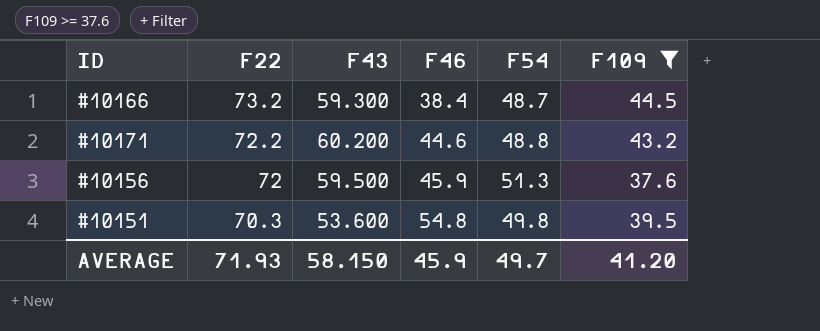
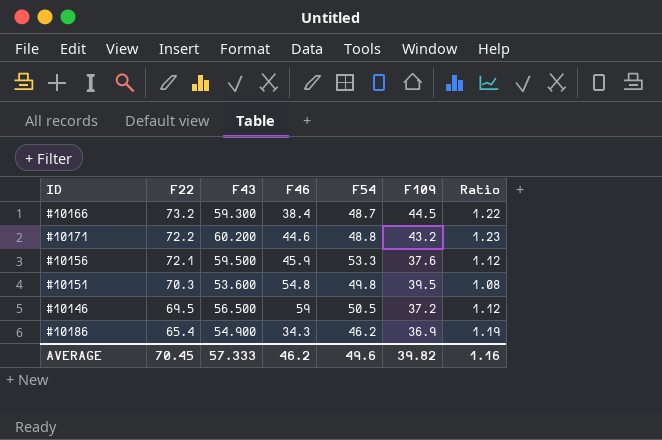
filter: F109 >= 37.6 -> none
column Ratio | formula: none -> [F43] / [F54]
#10156 | F22: 72 -> 72.1
#10156 | F54: 51.3 -> 53.3
AVERAGE | F22: 71.93 -> 70.45
AVERAGE | F43: 58.150 -> 57.333
AVERAGE | F46: 45.9 -> 46.2
AVERAGE | F54: 49.7 -> 49.6
AVERAGE | F109: 41.20 -> 39.82

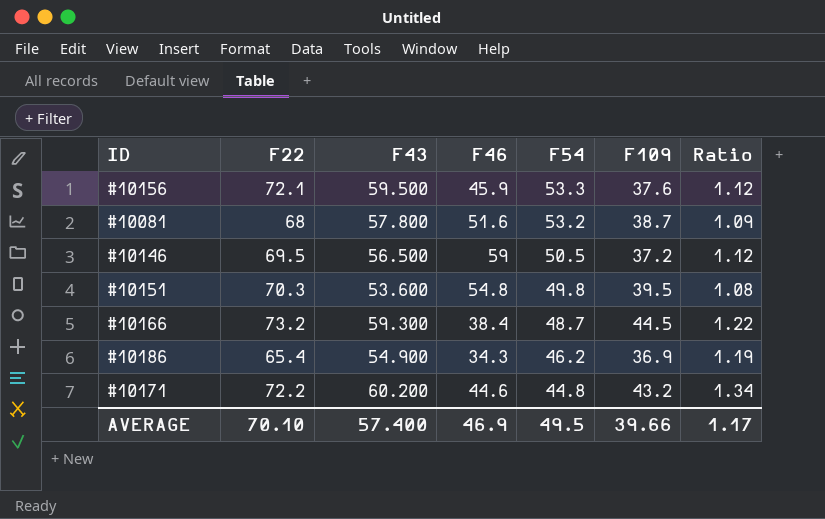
row order: F22 descending -> F54 descending
row #10081: none -> 68 | 57.800 | 51.6 | 53.2 | 38.7 | 1.09
#10171 | F54: 48.8 -> 44.8
#10171 | Ratio: 1.23 -> 1.34
AVERAGE | F22: 70.45 -> 70.10
AVERAGE | F43: 57.333 -> 57.400
AVERAGE | F46: 46.2 -> 46.9
AVERAGE | F54: 49.6 -> 49.5
AVERAGE | F109: 39.82 -> 39.66
AVERAGE | Ratio: 1.16 -> 1.17

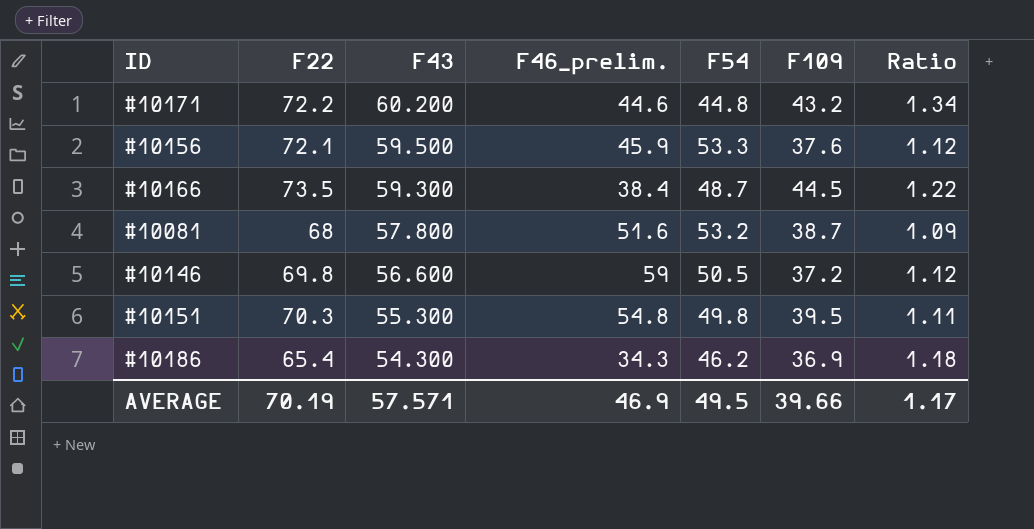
row order: F54 descending -> F43 descending
column name: F46 -> F46_prelim.
#10166 | F22: 73.2 -> 73.5
#10146 | F22: 69.5 -> 69.8
#10146 | F43: 56.500 -> 56.600
#10151 | F43: 53.600 -> 55.300
#10151 | Ratio: 1.08 -> 1.11
#10186 | F43: 54.900 -> 54.300
#10186 | Ratio: 1.19 -> 1.18
AVERAGE | F22: 70.10 -> 70.19
AVERAGE | F43: 57.400 -> 57.571

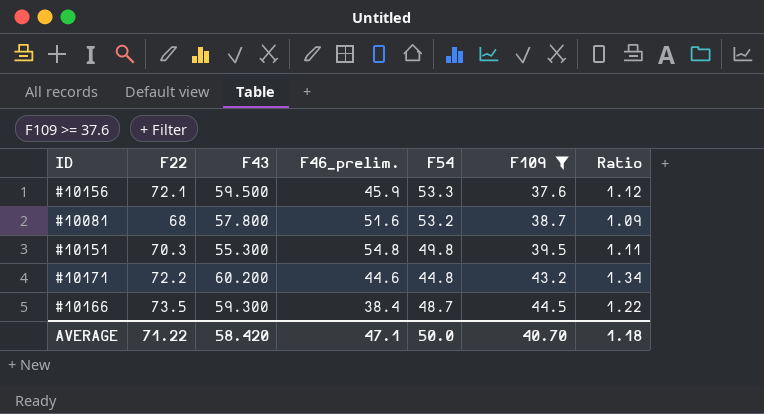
filter: none -> F109 >= 37.6
row order: F43 descending -> F109 ascending
AVERAGE | F22: 70.19 -> 71.22
AVERAGE | F43: 57.571 -> 58.420
AVERAGE | F46_prelim.: 46.9 -> 47.1
AVERAGE | F54: 49.5 -> 50.0
AVERAGE | F109: 39.66 -> 40.70
AVERAGE | Ratio: 1.17 -> 1.18

